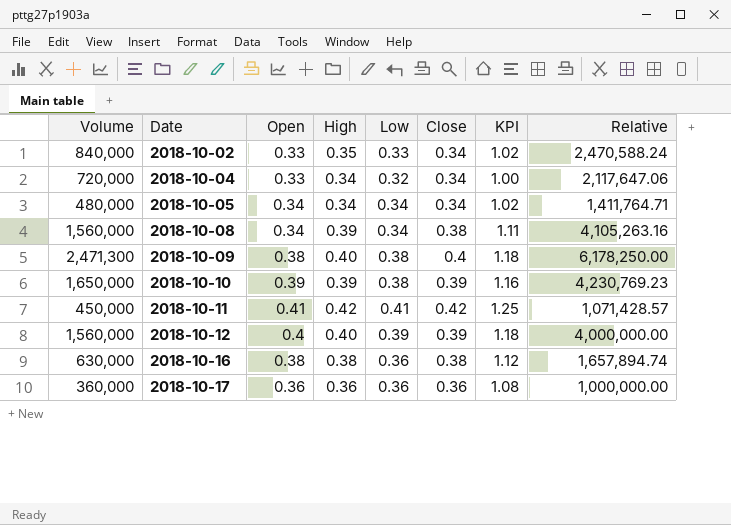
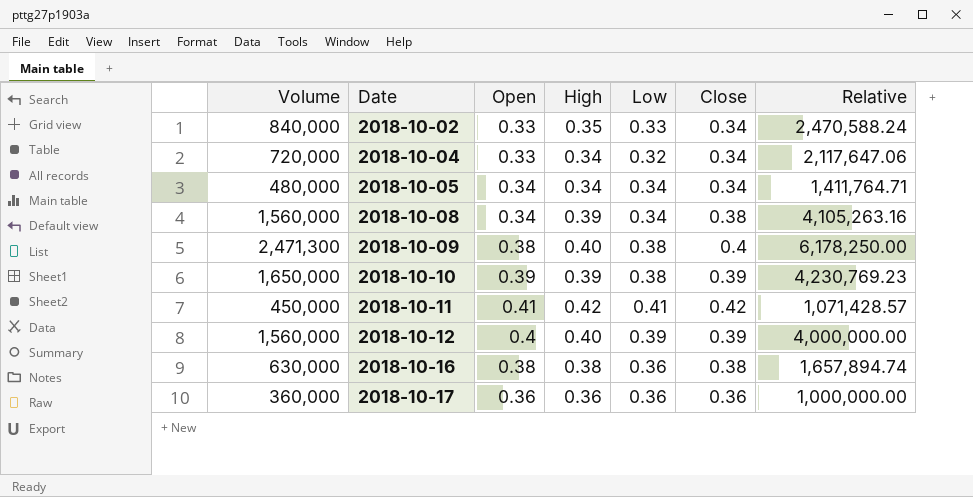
column KPI | formula: [High] + [Low] + [Close] -> none

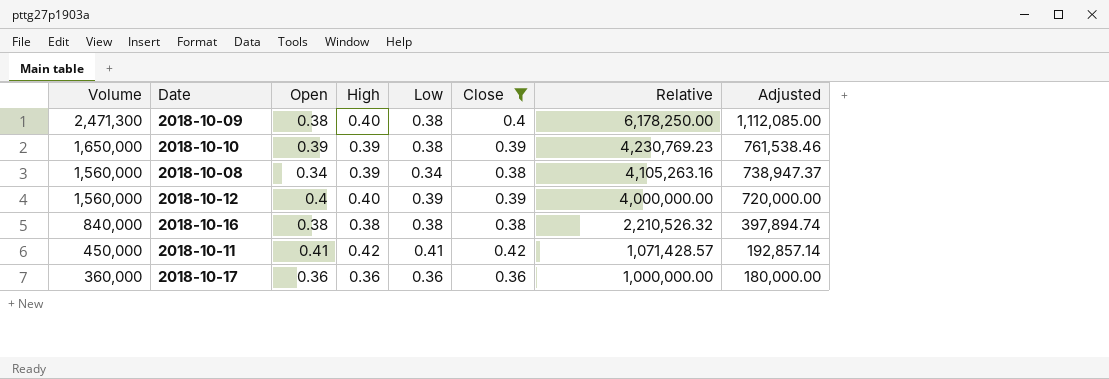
filter: none -> Close != 0.34
row order: Date ascending -> Volume descending
column Adjusted | formula: none -> [Relative] * 0.18
2018-10-16 | Volume: 630,000 -> 840,000
2018-10-16 | Low: 0.36 -> 0.38
2018-10-16 | Relative: 1,657,894.74 -> 2,210,526.32

